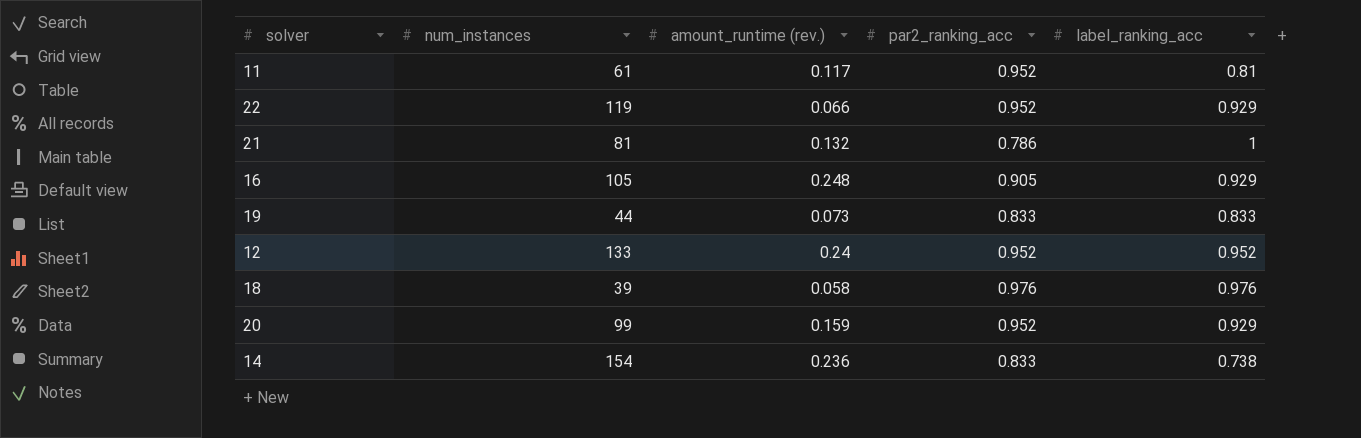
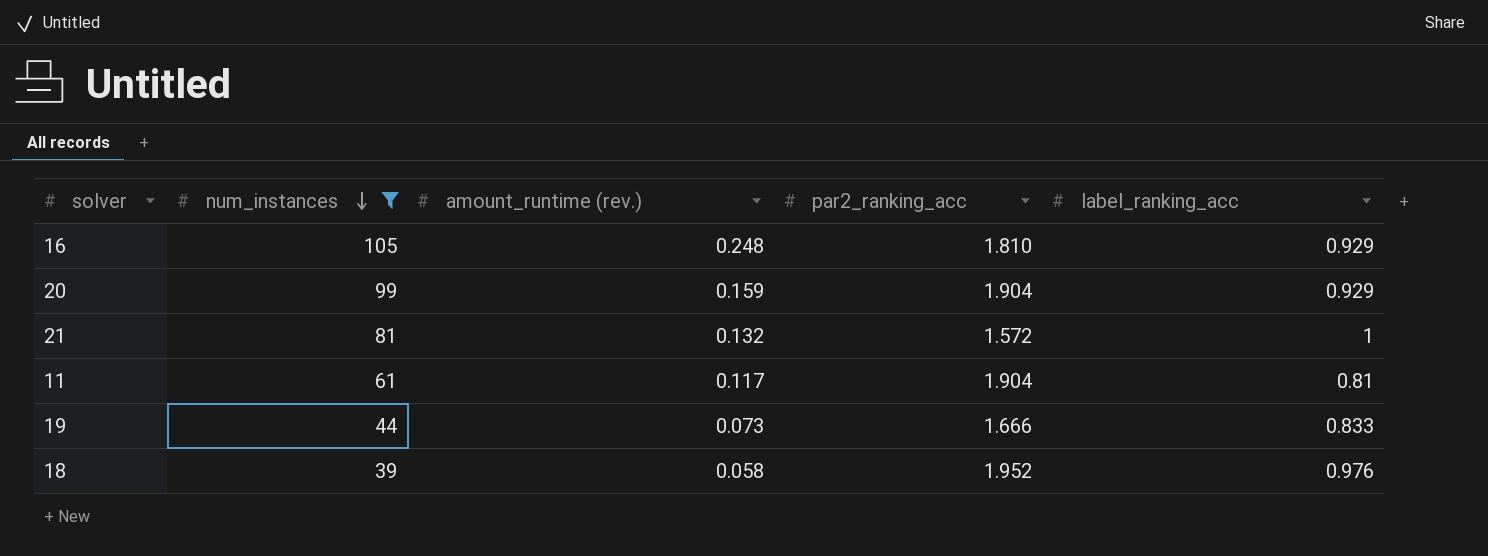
filter: none -> num_instances <= 105
row order: none -> num_instances descending
16 | par2_ranking_acc: 0.905 -> 1.810
20 | par2_ranking_acc: 0.952 -> 1.904
21 | par2_ranking_acc: 0.786 -> 1.572
11 | par2_ranking_acc: 0.952 -> 1.904
19 | par2_ranking_acc: 0.833 -> 1.666
18 | par2_ranking_acc: 0.976 -> 1.952

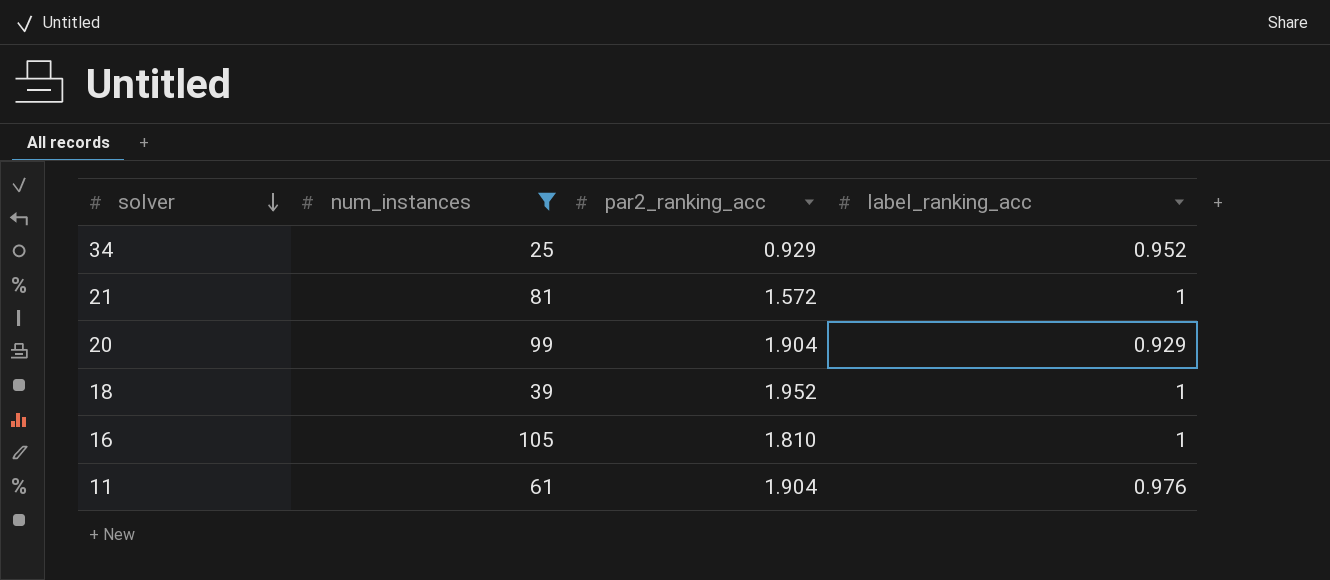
row order: num_instances descending -> solver descending
column amount_runtime (rev.) | position: 3 -> none
row 19: 44 | 0.073 | 1.666 | 0.833 -> none
row 34: none -> 25 | 0.929 | 0.952
18 | label_ranking_acc: 0.976 -> 1
16 | label_ranking_acc: 0.929 -> 1
11 | label_ranking_acc: 0.81 -> 0.976

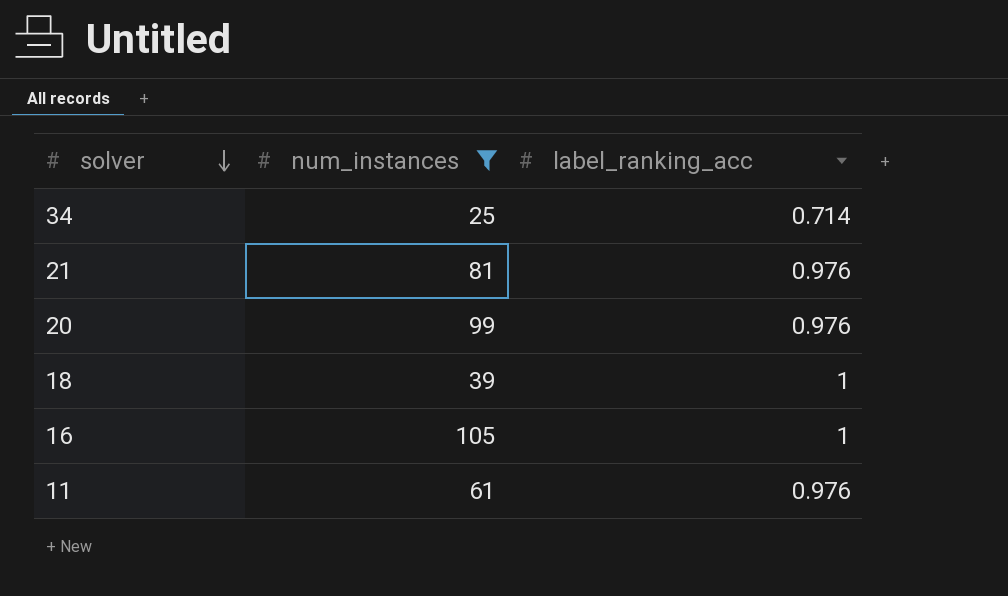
column par2_ranking_acc | position: 3 -> none
34 | label_ranking_acc: 0.952 -> 0.714
21 | label_ranking_acc: 1 -> 0.976
20 | label_ranking_acc: 0.929 -> 0.976

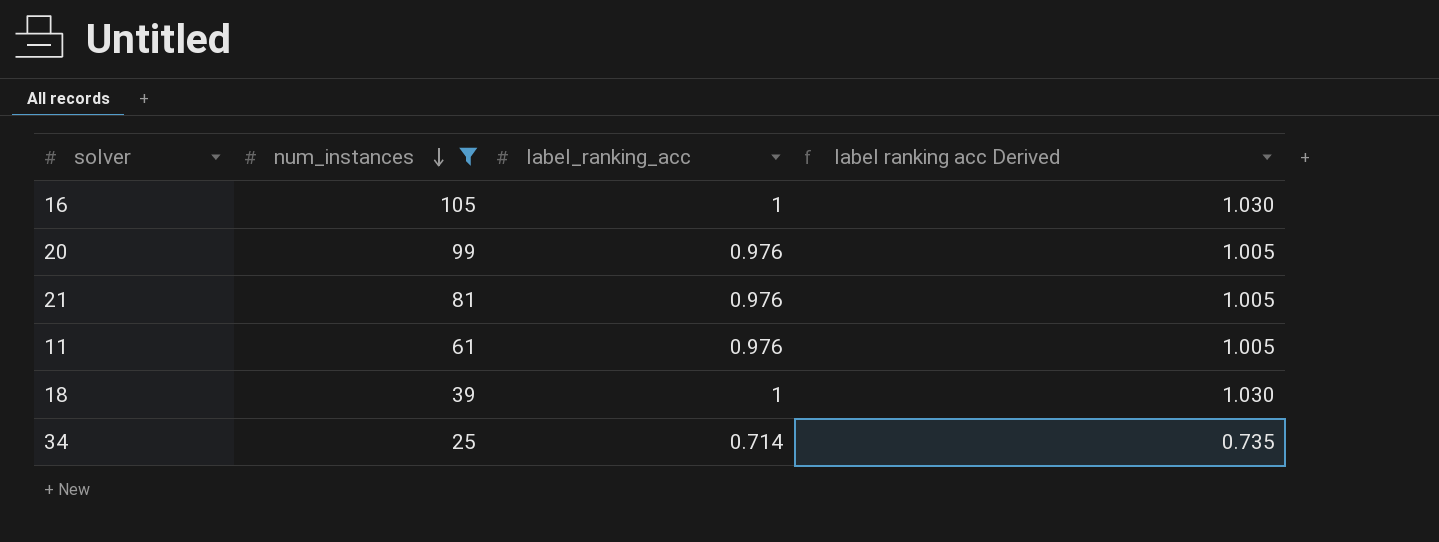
row order: solver descending -> num_instances descending
column label ranking acc Derived | formula: none -> [label_ranking_acc] * 1.03

